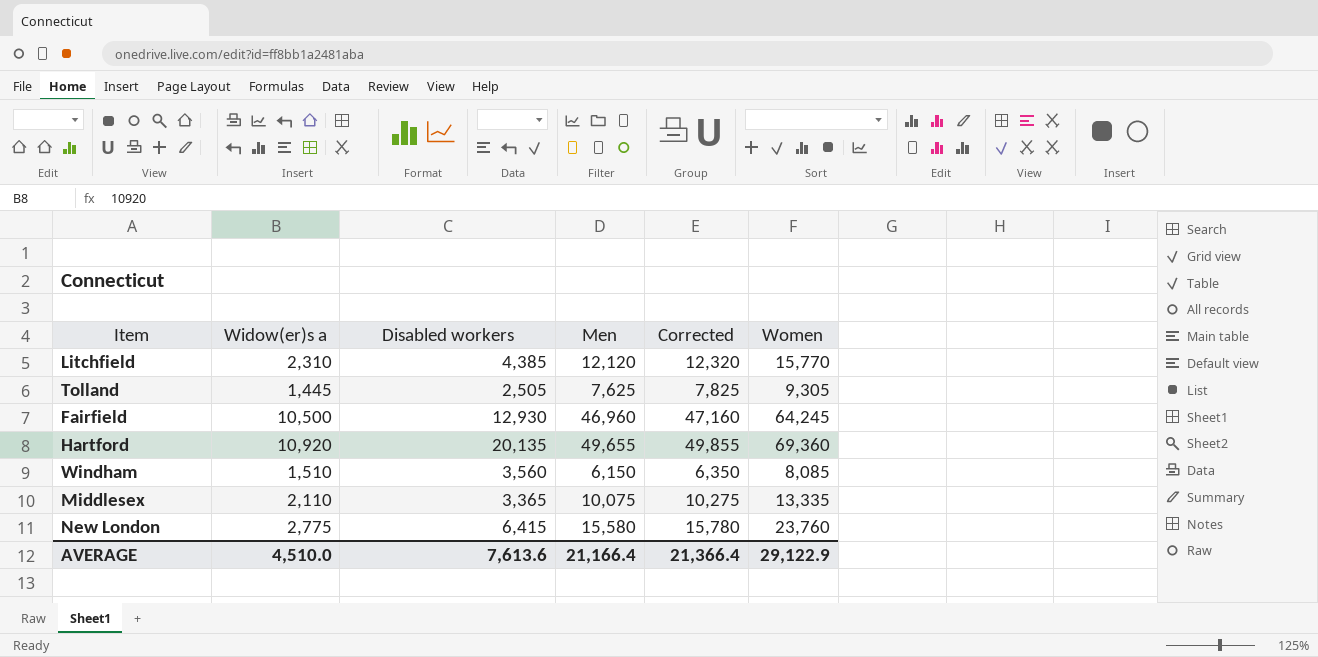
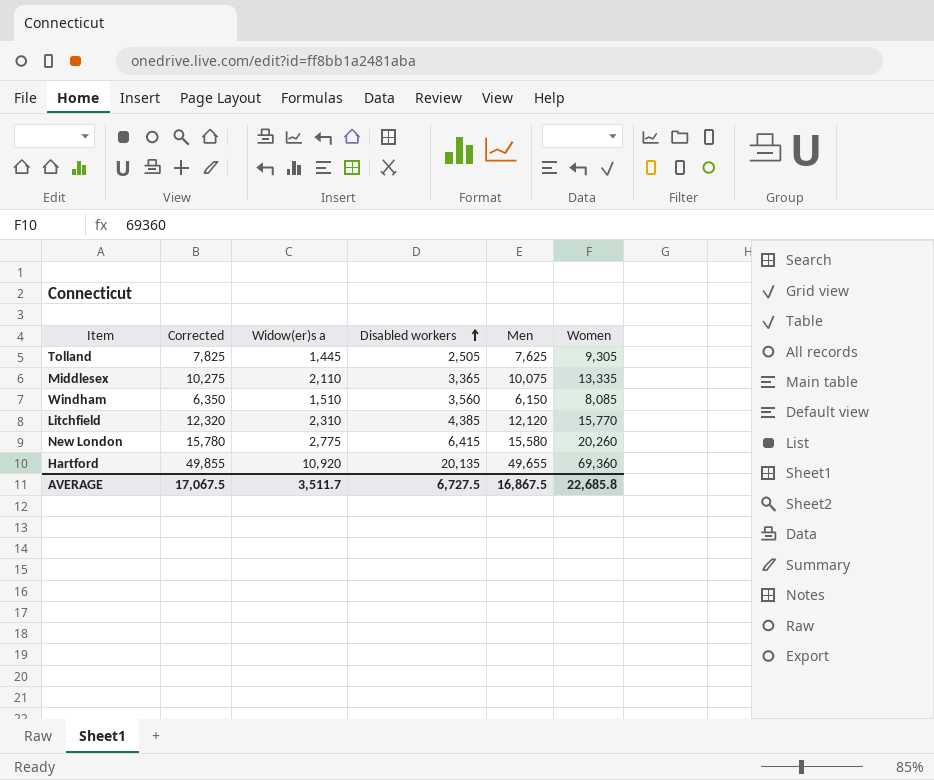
row order: none -> Disabled workers ascending
column Corrected | position: 5 -> 2
row Fairfield: 10,500 | 12,930 | 46,960 | 47,160 | 64,245 -> none
New London | Women: 23,760 -> 20,260
AVERAGE | Corrected: 21,366.4 -> 17,067.5
AVERAGE | Widow(er)s a: 4,510.0 -> 3,511.7
AVERAGE | Disabled workers: 7,613.6 -> 6,727.5
AVERAGE | Men: 21,166.4 -> 16,867.5
AVERAGE | Women: 29,122.9 -> 22,685.8

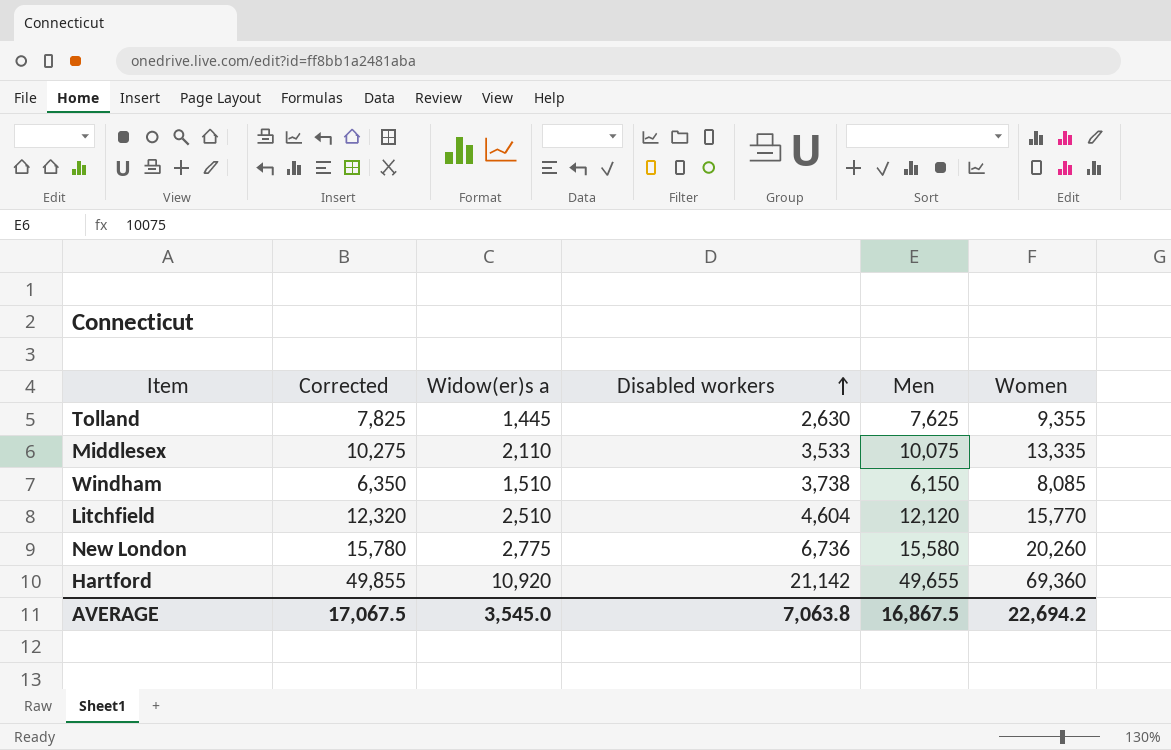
Tolland | Disabled workers: 2,505 -> 2,630
Tolland | Women: 9,305 -> 9,355
Middlesex | Disabled workers: 3,365 -> 3,533
Windham | Disabled workers: 3,560 -> 3,738
Litchfield | Widow(er)s a: 2,310 -> 2,510
Litchfield | Disabled workers: 4,385 -> 4,604
New London | Disabled workers: 6,415 -> 6,736
Hartford | Disabled workers: 20,135 -> 21,142
AVERAGE | Widow(er)s a: 3,511.7 -> 3,545.0
AVERAGE | Disabled workers: 6,727.5 -> 7,063.8
AVERAGE | Women: 22,685.8 -> 22,694.2

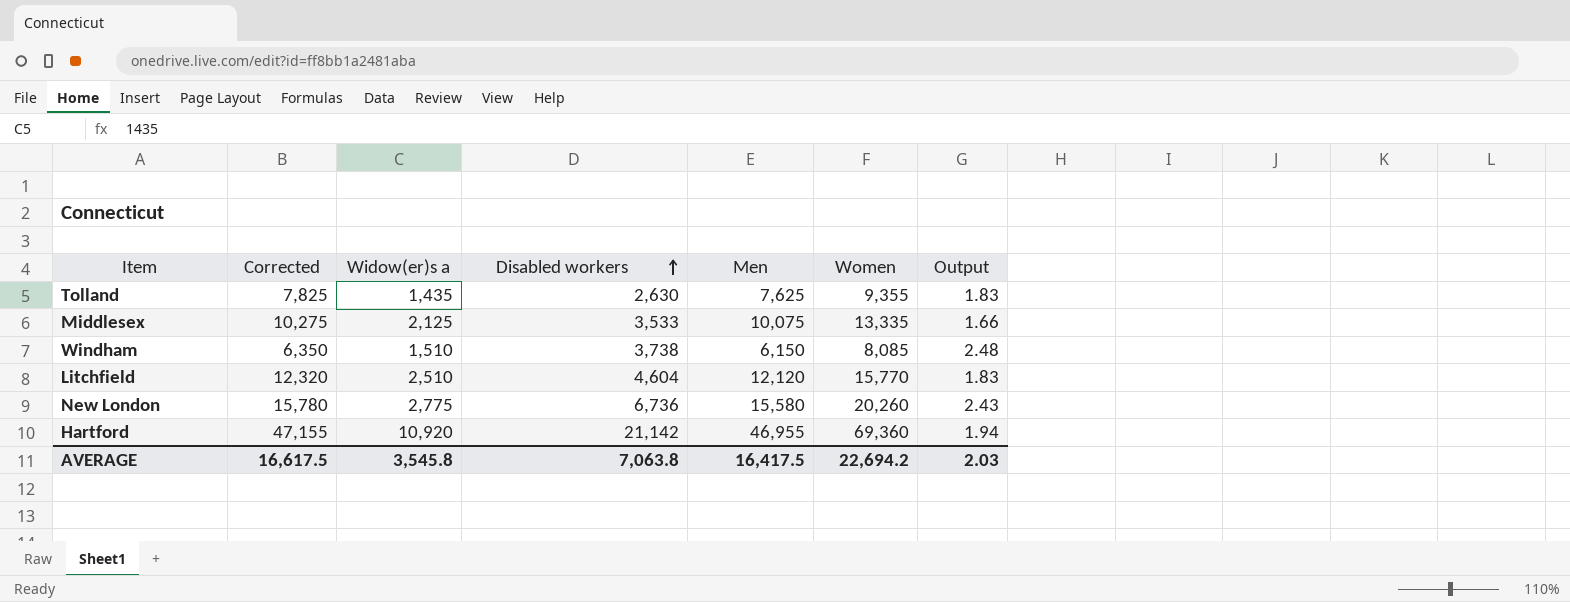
column Output | formula: none -> [Disabled workers] / [Widow(er)s a]
Tolland | Widow(er)s a: 1,445 -> 1,435
Middlesex | Widow(er)s a: 2,110 -> 2,125
Hartford | Corrected: 49,855 -> 47,155
Hartford | Men: 49,655 -> 46,955
AVERAGE | Corrected: 17,067.5 -> 16,617.5
AVERAGE | Widow(er)s a: 3,545.0 -> 3,545.8
AVERAGE | Men: 16,867.5 -> 16,417.5

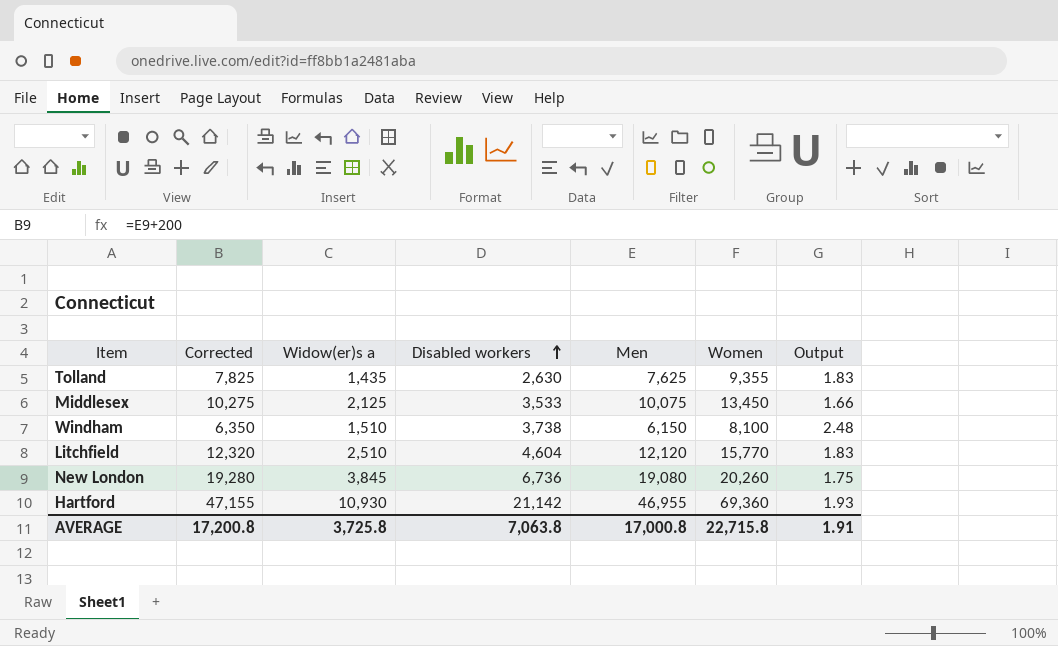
Middlesex | Women: 13,335 -> 13,450
Windham | Women: 8,085 -> 8,100
New London | Corrected: 15,780 -> 19,280
New London | Widow(er)s a: 2,775 -> 3,845
New London | Men: 15,580 -> 19,080
New London | Output: 2.43 -> 1.75
Hartford | Widow(er)s a: 10,920 -> 10,930
Hartford | Output: 1.94 -> 1.93
AVERAGE | Corrected: 16,617.5 -> 17,200.8
AVERAGE | Widow(er)s a: 3,545.8 -> 3,725.8
AVERAGE | Men: 16,417.5 -> 17,000.8
AVERAGE | Women: 22,694.2 -> 22,715.8
AVERAGE | Output: 2.03 -> 1.91

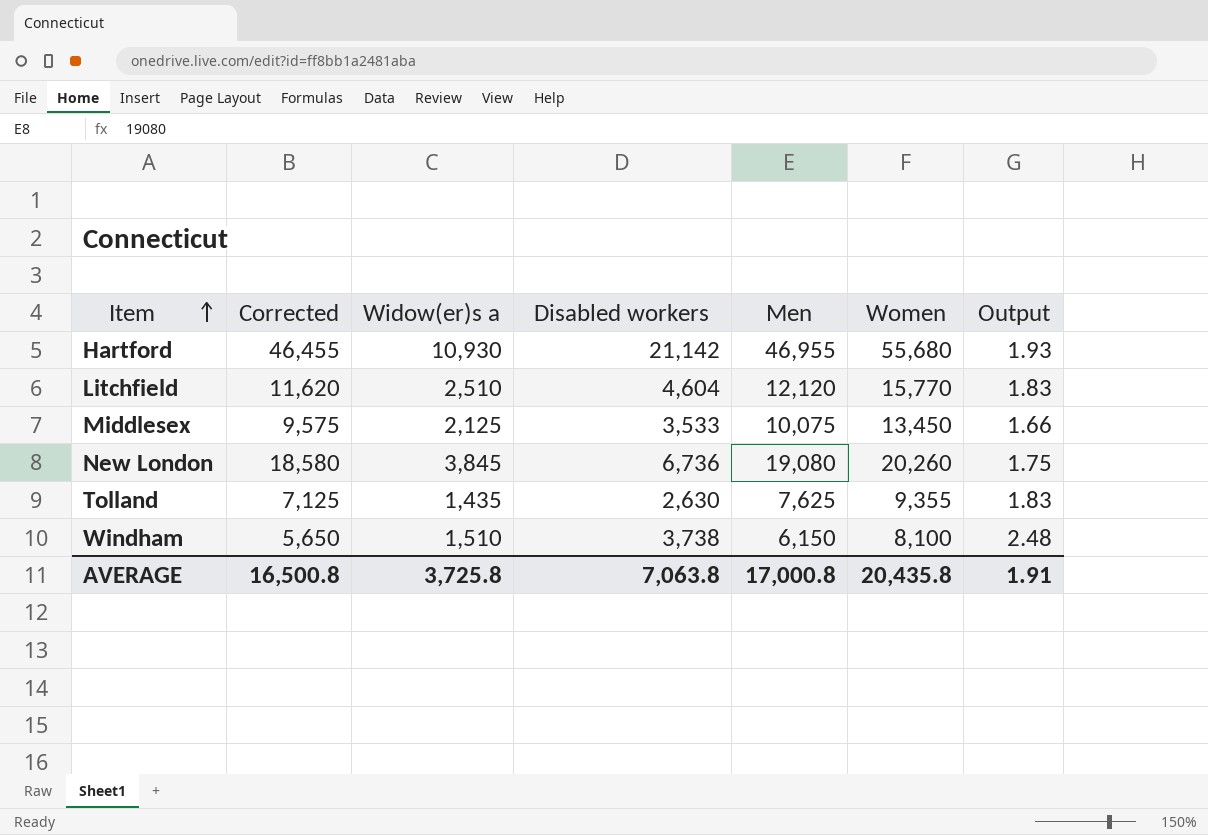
row order: Disabled workers ascending -> Item ascending
column Corrected | formula: [Men] + 200 -> [Men] - 500
Hartford | Women: 69,360 -> 55,680
AVERAGE | Corrected: 17,200.8 -> 16,500.8
AVERAGE | Women: 22,715.8 -> 20,435.8

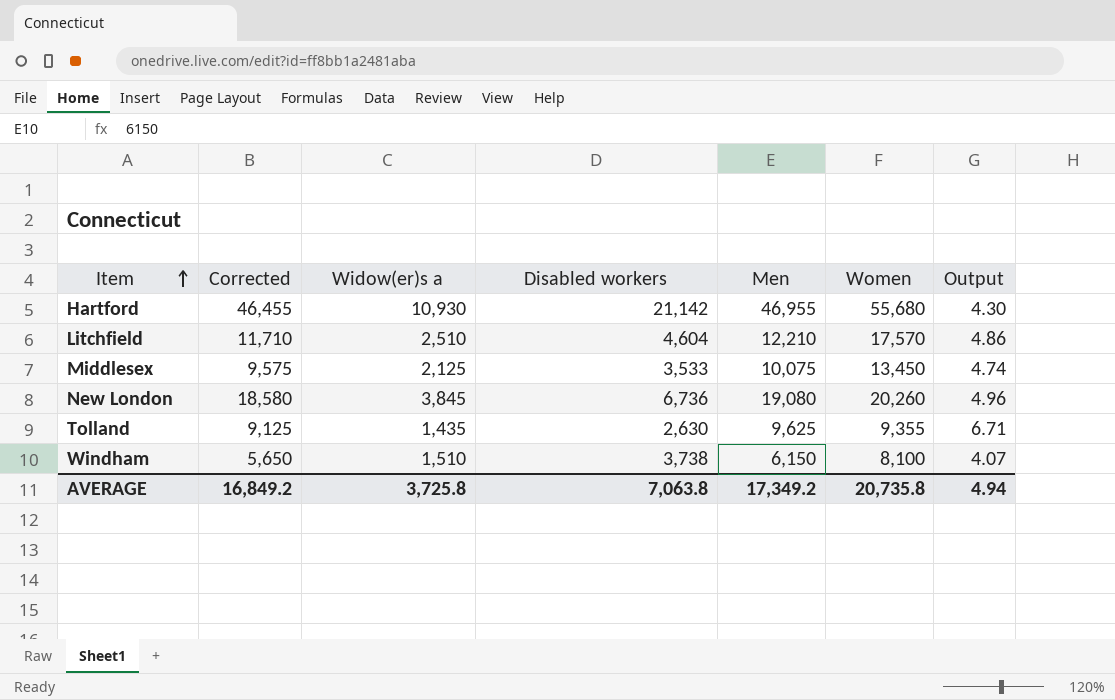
column Output | formula: [Disabled workers] / [Widow(er)s a] -> [Men] / [Widow(er)s a]
Litchfield | Corrected: 11,620 -> 11,710
Litchfield | Men: 12,120 -> 12,210
Litchfield | Women: 15,770 -> 17,570
Tolland | Corrected: 7,125 -> 9,125
Tolland | Men: 7,625 -> 9,625
AVERAGE | Corrected: 16,500.8 -> 16,849.2
AVERAGE | Men: 17,000.8 -> 17,349.2
AVERAGE | Women: 20,435.8 -> 20,735.8
AVERAGE | Output: 1.91 -> 4.94

